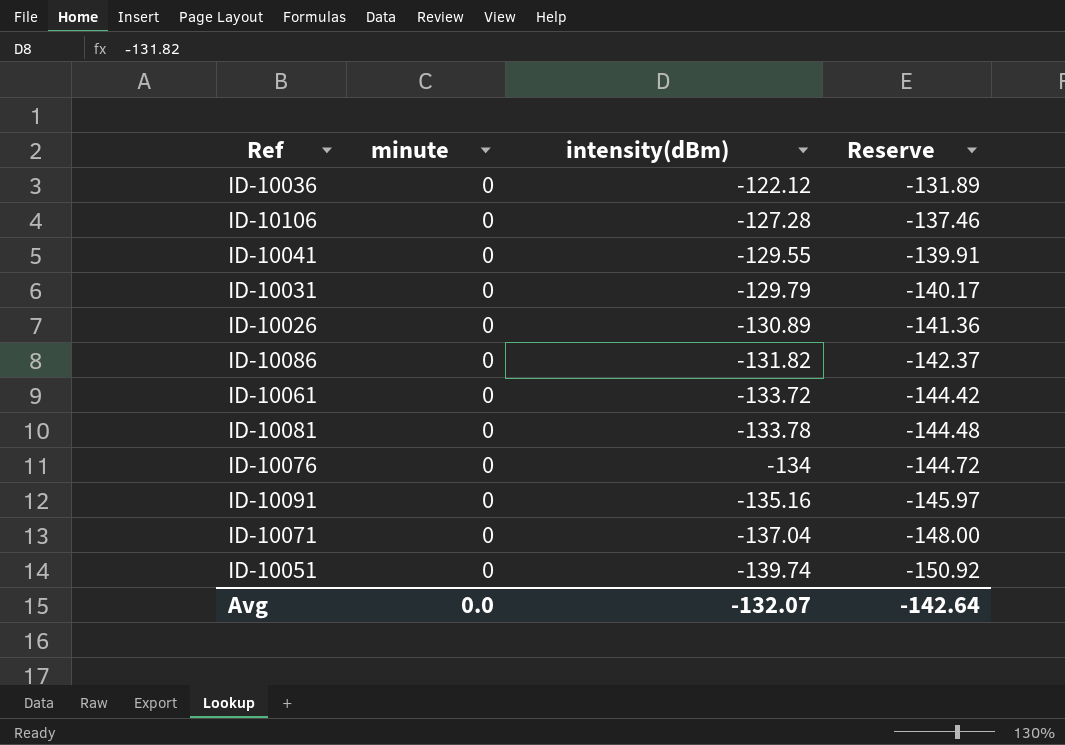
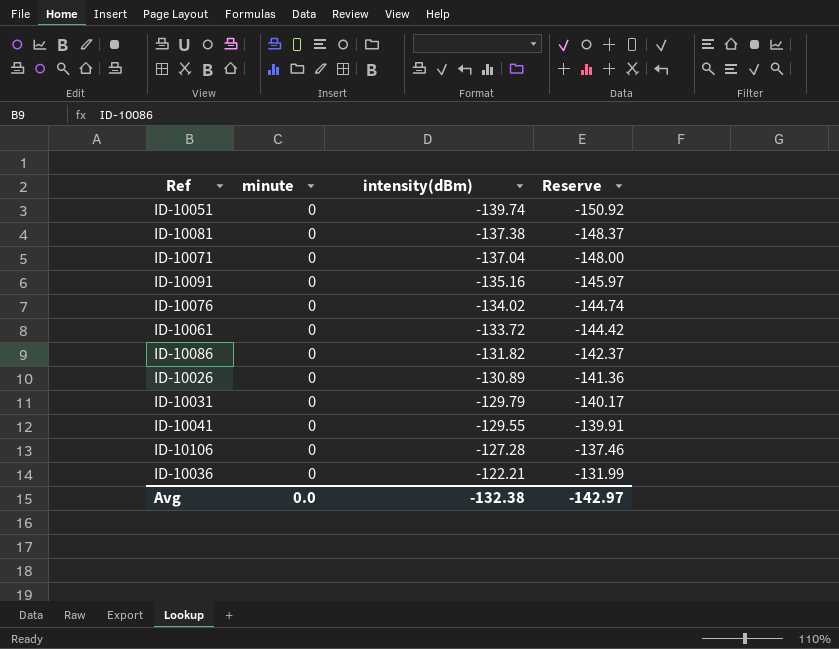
row order: intensity(dBm) descending -> intensity(dBm) ascending
ID-10081 | intensity(dBm): -133.78 -> -137.38
ID-10081 | Reserve: -144.48 -> -148.37
ID-10076 | intensity(dBm): -134 -> -134.02
ID-10076 | Reserve: -144.72 -> -144.74
ID-10036 | intensity(dBm): -122.12 -> -122.21
ID-10036 | Reserve: -131.89 -> -131.99
Avg | intensity(dBm): -132.07 -> -132.38
Avg | Reserve: -142.64 -> -142.97

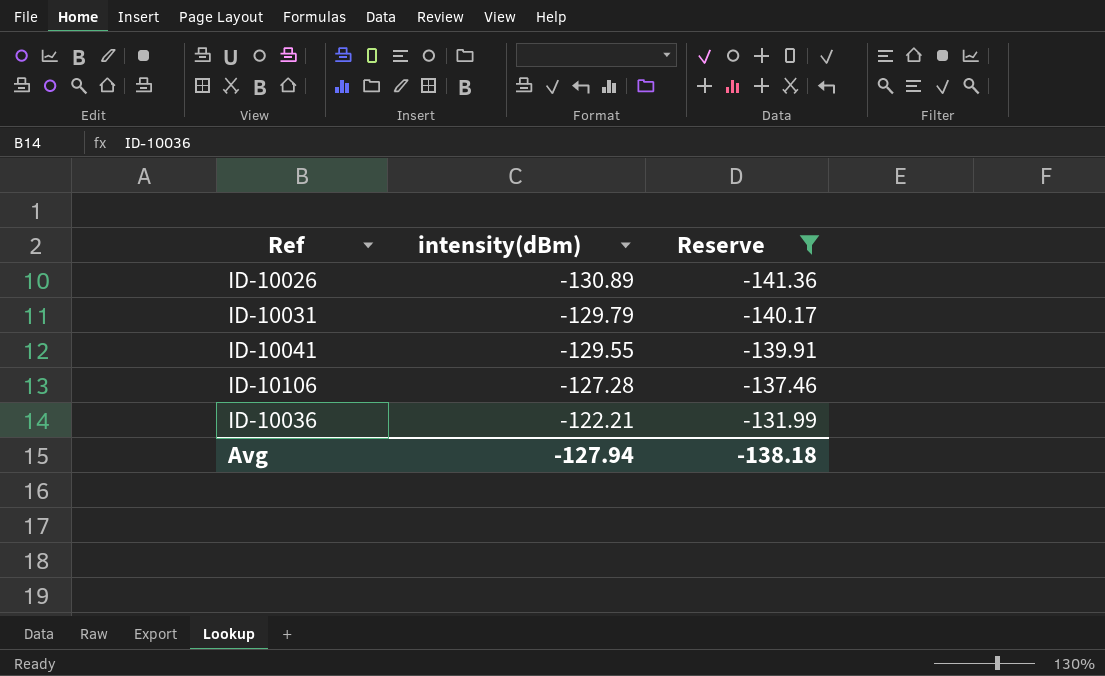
filter: none -> Reserve >= -141.36
column minute | position: 2 -> none
Avg | intensity(dBm): -132.38 -> -127.94
Avg | Reserve: -142.97 -> -138.18

